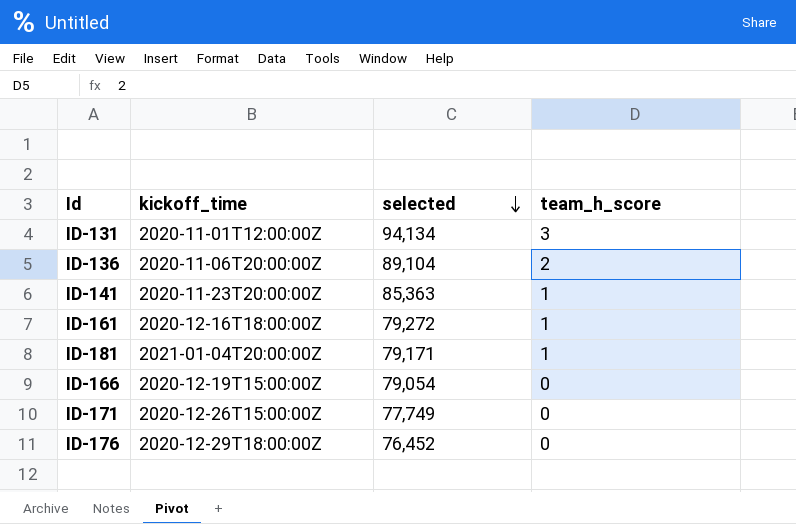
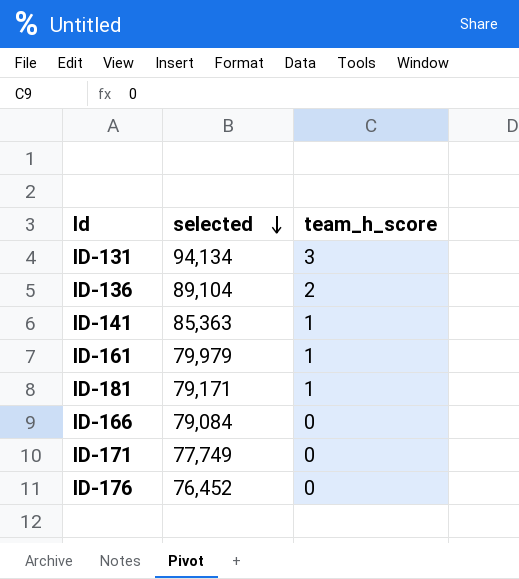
column kickoff_time | position: 2 -> none
ID-161 | selected: 79,272 -> 79,979
ID-166 | selected: 79,054 -> 79,084

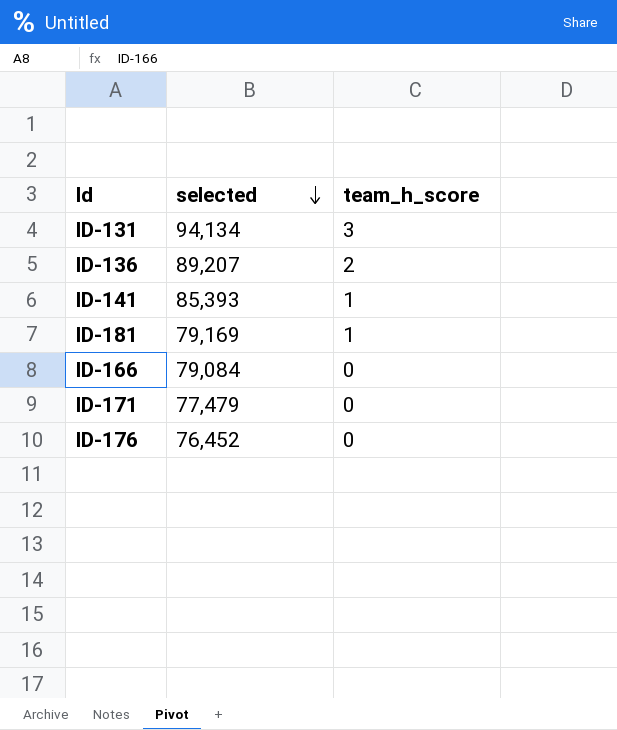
row ID-161: 79,979 | 1 -> none
ID-136 | selected: 89,104 -> 89,207
ID-141 | selected: 85,363 -> 85,393
ID-181 | selected: 79,171 -> 79,169
ID-171 | selected: 77,749 -> 77,479

